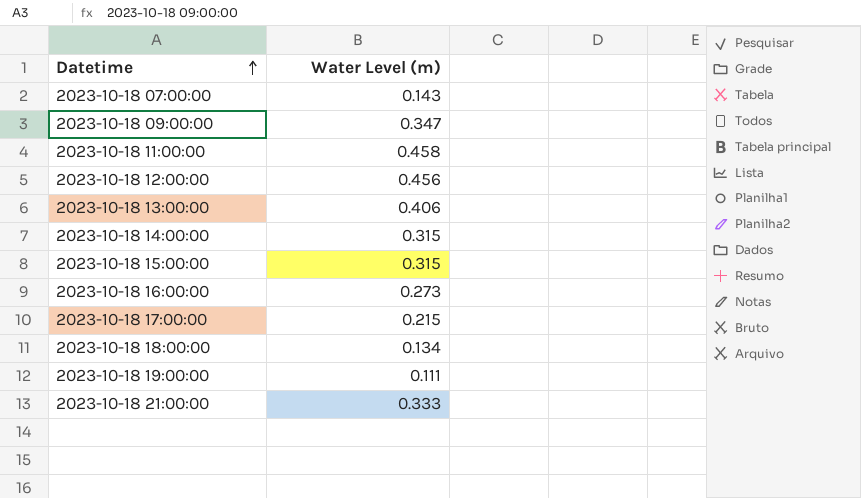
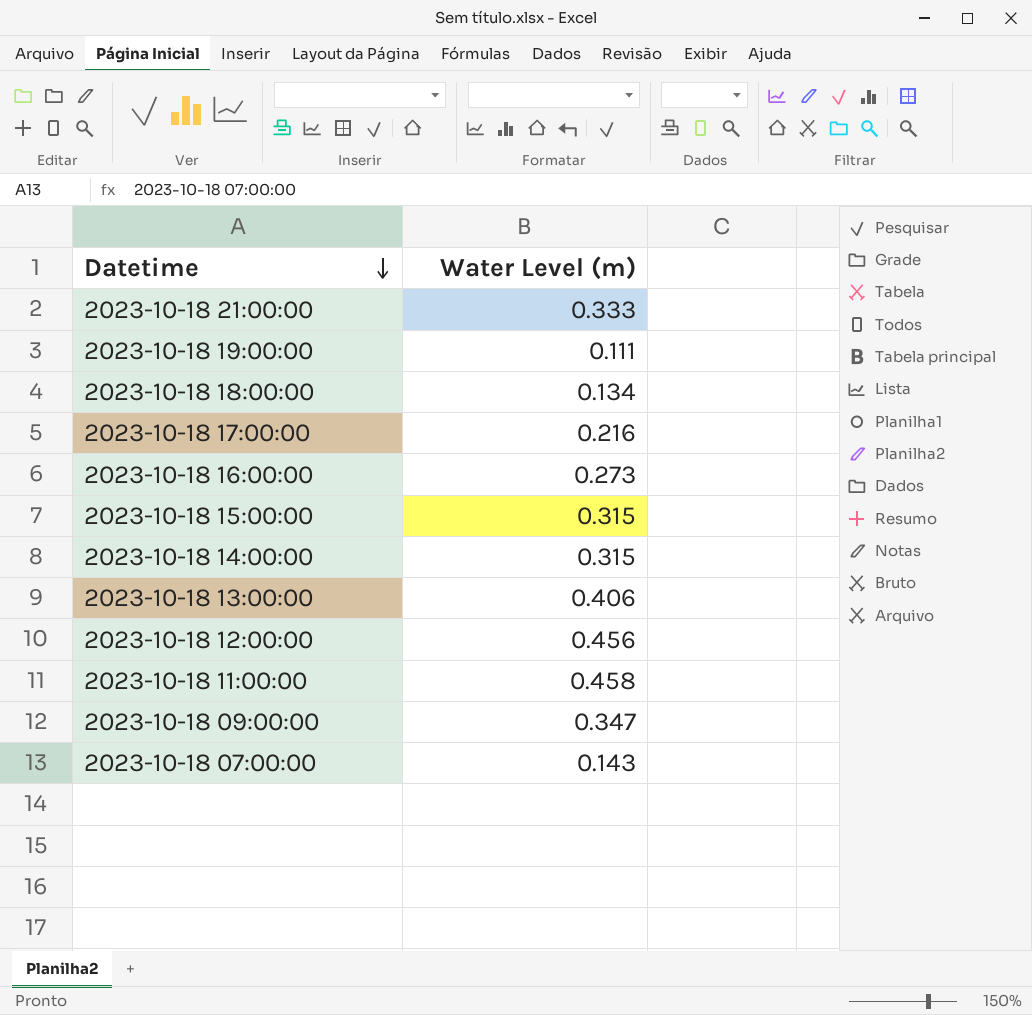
row order: Datetime ascending -> Datetime descending
2023-10-18 17:00:00 | Water Level (m): 0.215 -> 0.216

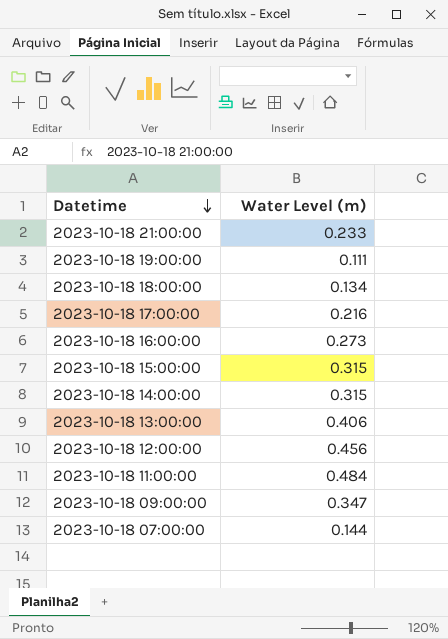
2023-10-18 21:00:00 | Water Level (m): 0.333 -> 0.233
2023-10-18 11:00:00 | Water Level (m): 0.458 -> 0.484
2023-10-18 07:00:00 | Water Level (m): 0.143 -> 0.144

